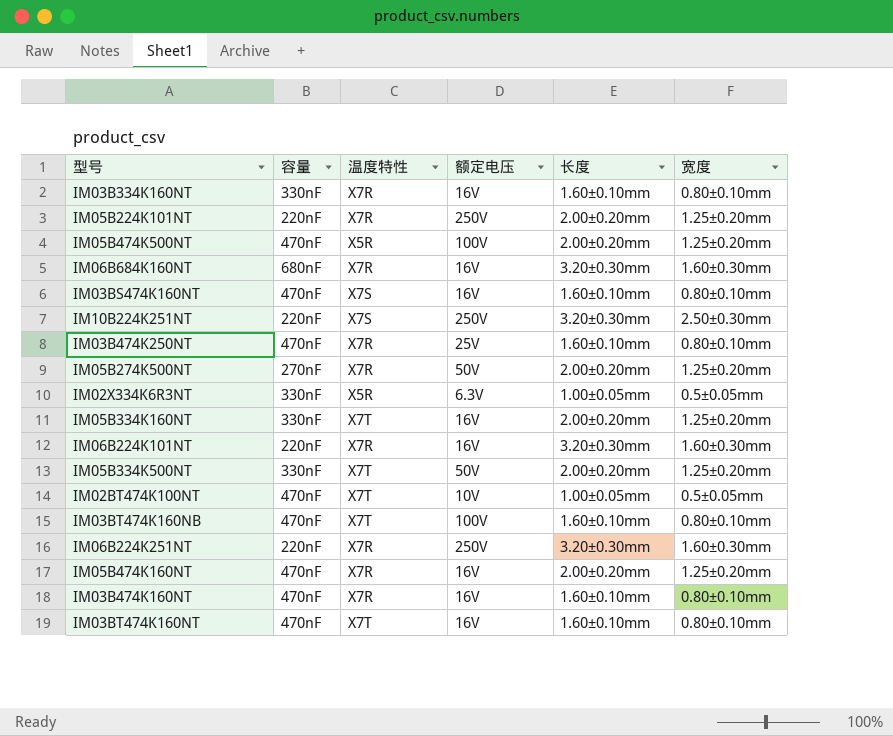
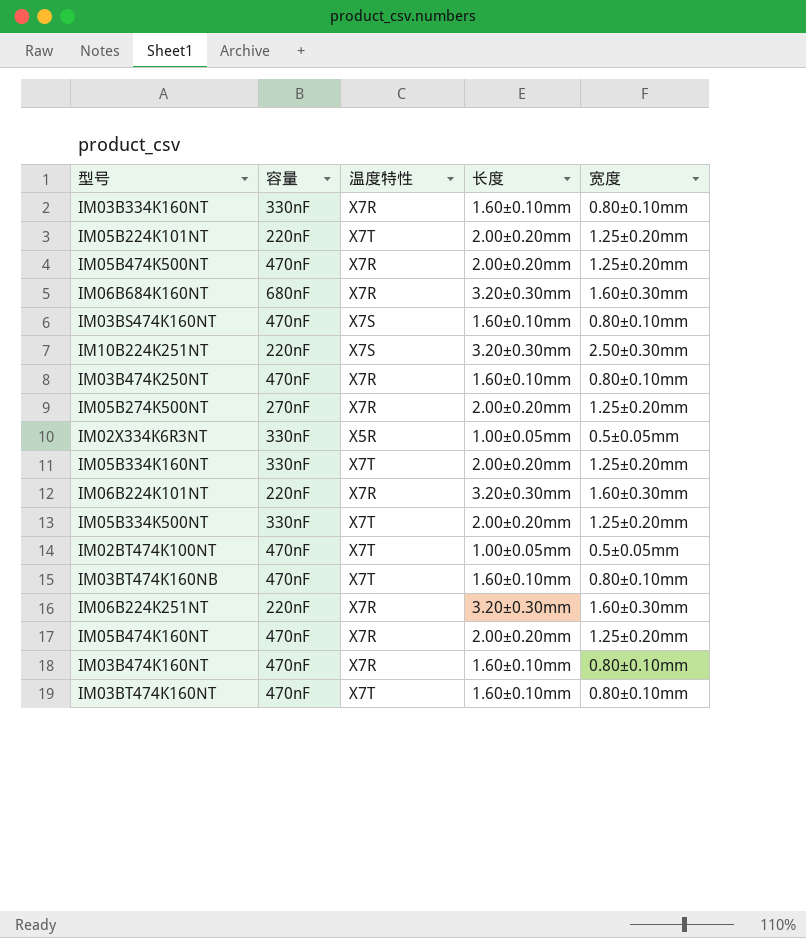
column 额定电压 | position: 4 -> none
IM05B224K101NT | 温度特性: X7R -> X7T
IM05B474K500NT | 温度特性: X5R -> X7R

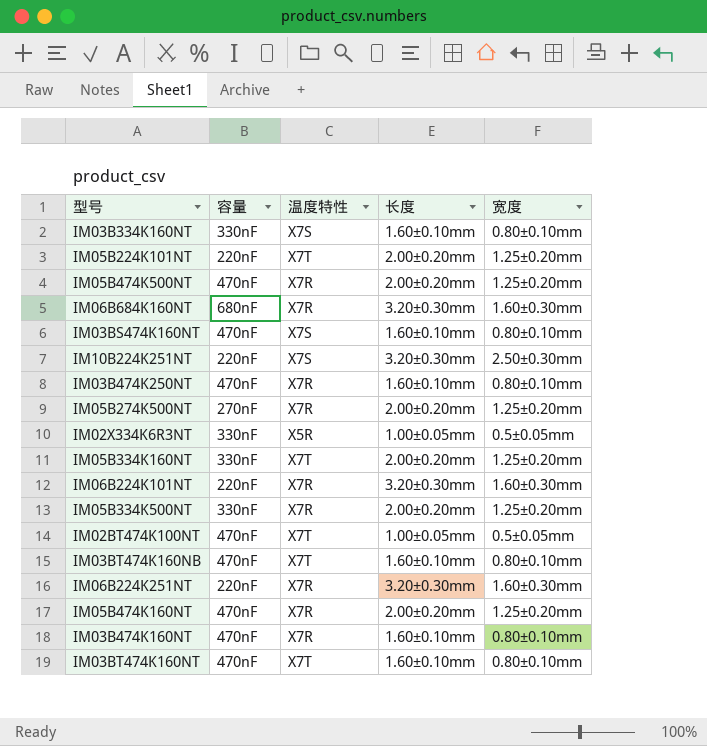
IM03B334K160NT | 温度特性: X7R -> X7S
IM05B334K500NT | 温度特性: X7T -> X7R

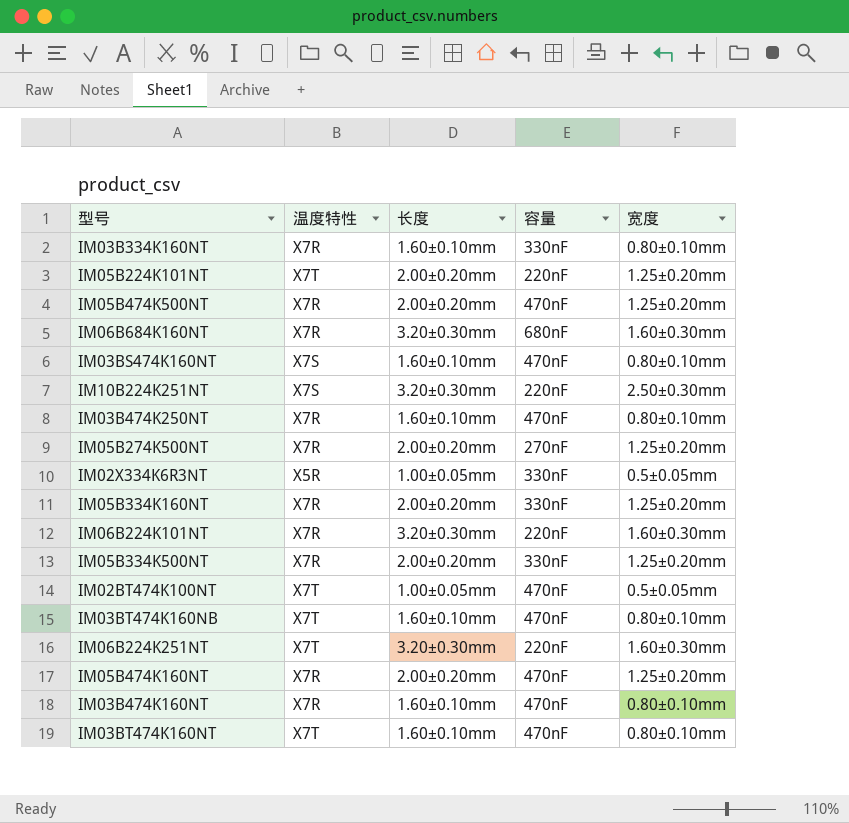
column 容量 | position: 2 -> 4
IM03B334K160NT | 温度特性: X7S -> X7R
IM05B334K160NT | 温度特性: X7T -> X7R
IM06B224K251NT | 温度特性: X7R -> X7T

